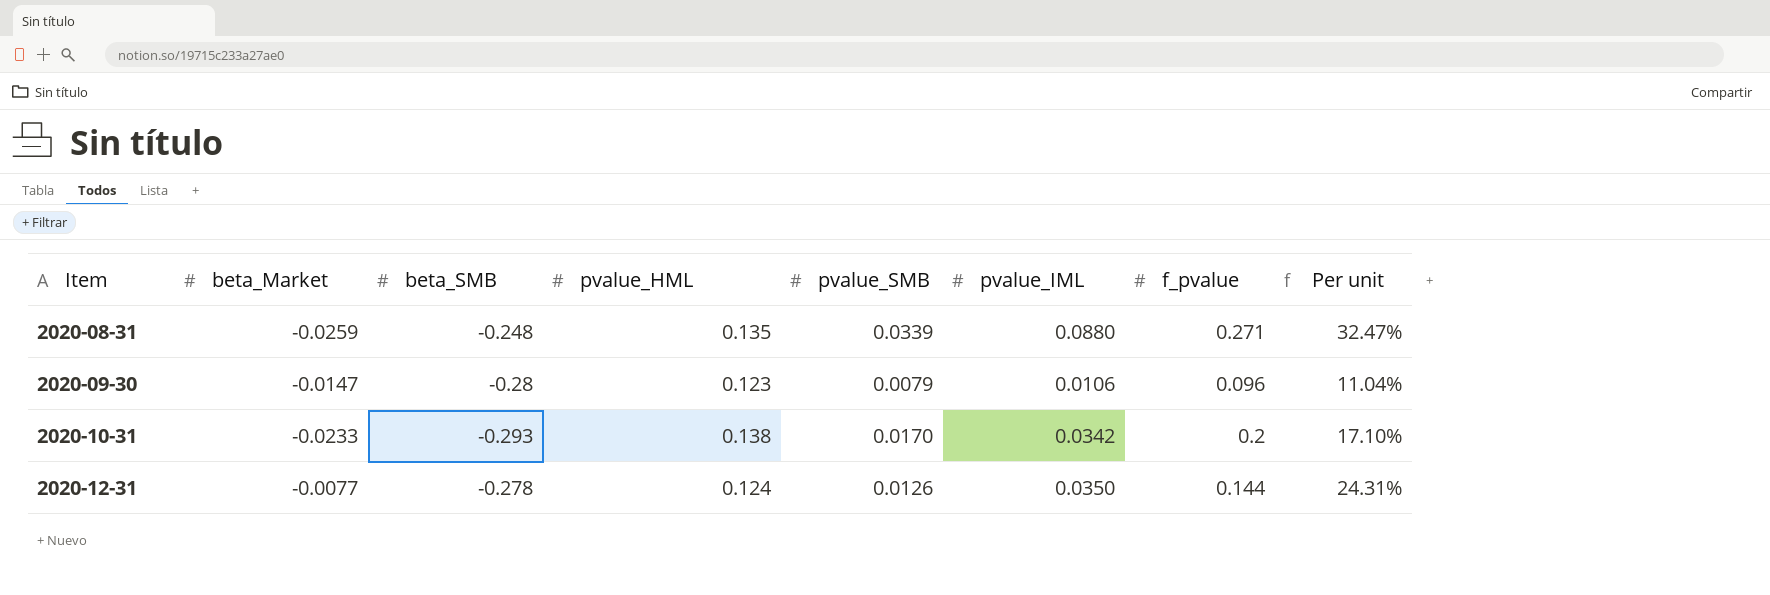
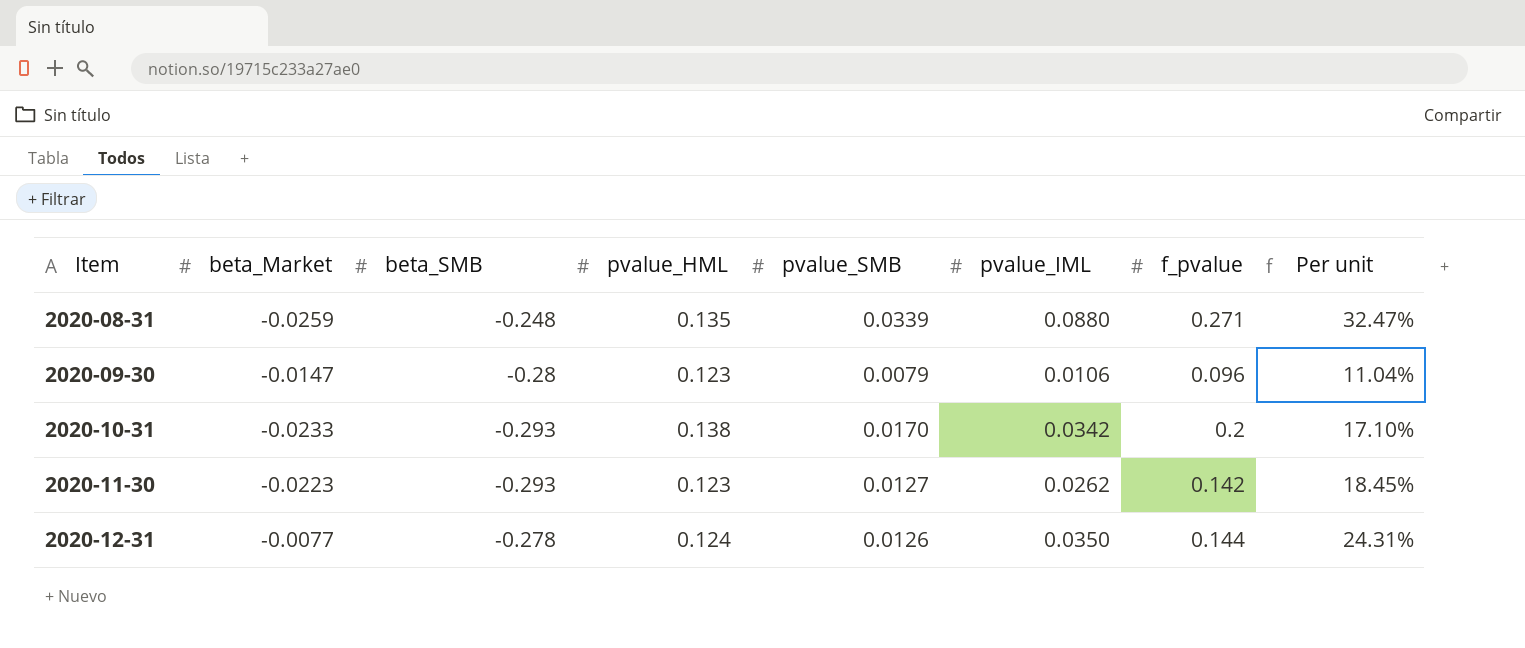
row 2020-11-30: none -> -0.0223 | -0.293 | 0.123 | 0.0127 | 0.0262 | 0.142 | 18.45%

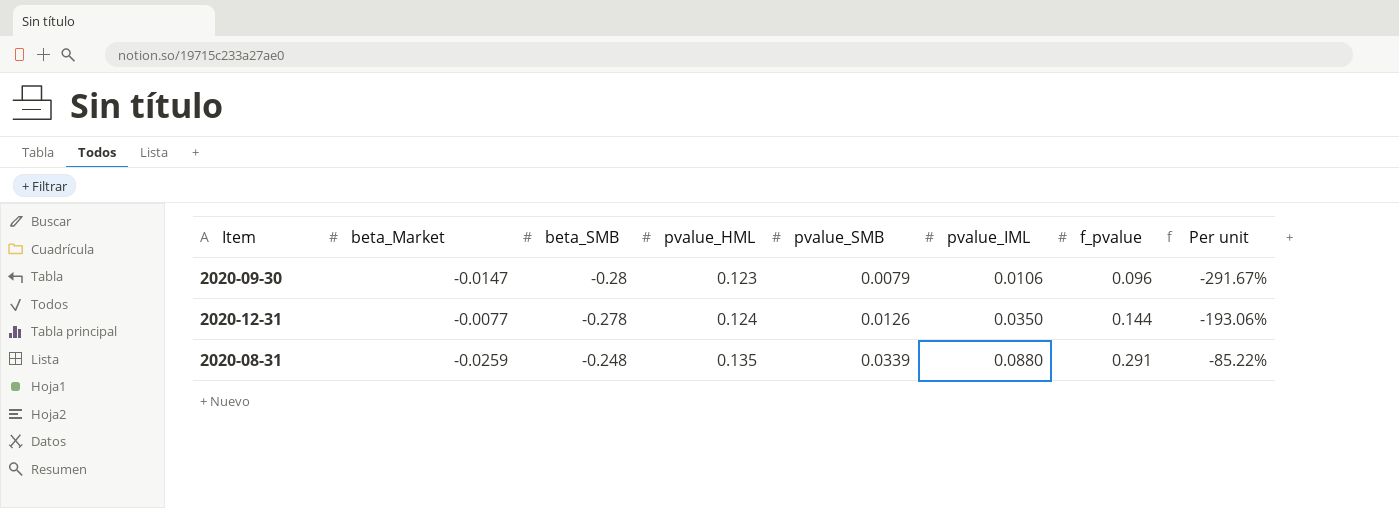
row order: Item ascending -> beta_SMB ascending
column Per unit | formula: [pvalue_IML] / [f_pvalue] -> [beta_SMB] / [f_pvalue]
row 2020-10-31: -0.0233 | -0.293 | 0.138 | 0.0170 | 0.0342 | 0.2 | 17.10% -> none
row 2020-11-30: -0.0223 | -0.293 | 0.123 | 0.0127 | 0.0262 | 0.142 | 18.45% -> none
2020-08-31 | f_pvalue: 0.271 -> 0.291

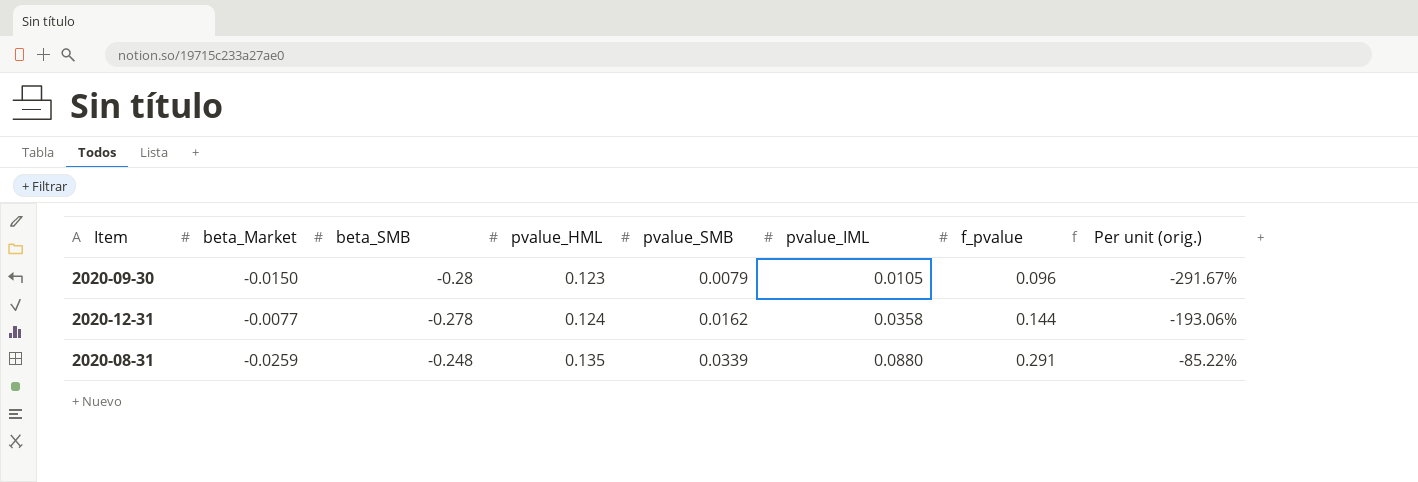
column name: Per unit -> Per unit (orig.)
2020-09-30 | beta_Market: -0.0147 -> -0.0150
2020-09-30 | pvalue_IML: 0.0106 -> 0.0105
2020-12-31 | pvalue_SMB: 0.0126 -> 0.0162
2020-12-31 | pvalue_IML: 0.0350 -> 0.0358

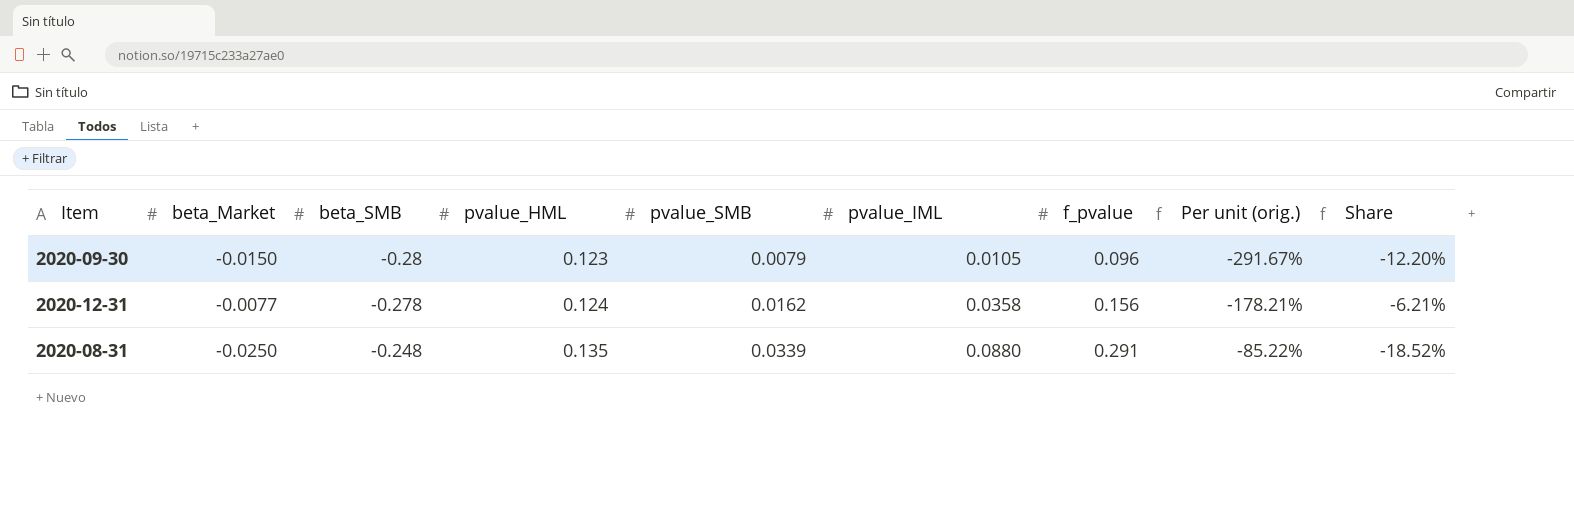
column Share | formula: none -> [beta_Market] / [pvalue_HML]
2020-12-31 | f_pvalue: 0.144 -> 0.156
2020-12-31 | Per unit (orig.): -193.06% -> -178.21%
2020-08-31 | beta_Market: -0.0259 -> -0.0250

